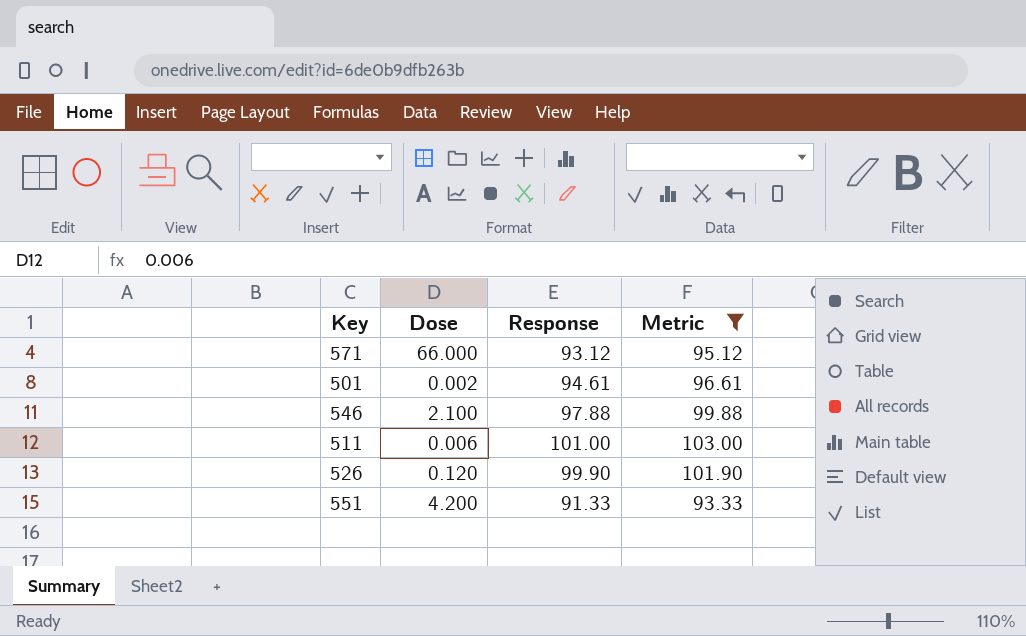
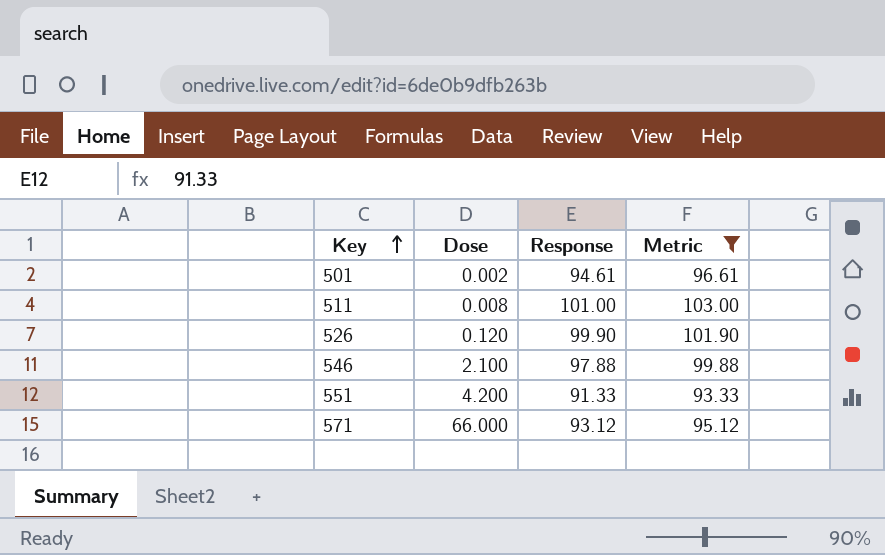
row order: none -> Key ascending
511 | Dose: 0.006 -> 0.008

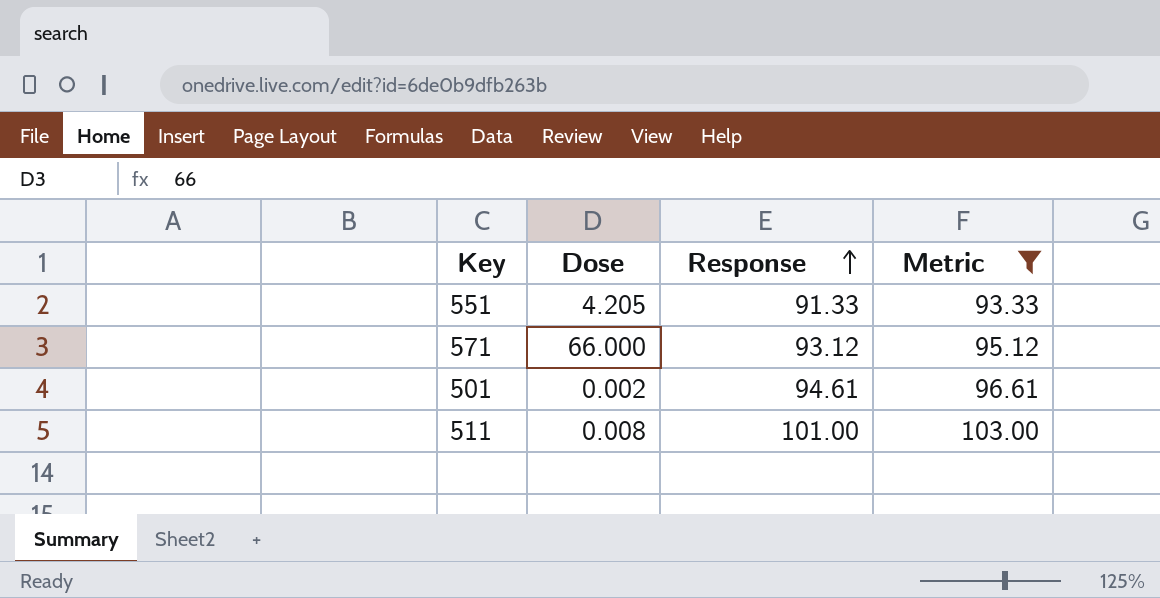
row order: Key ascending -> Response ascending
row 526: 0.120 | 99.90 | 101.90 -> none
row 546: 2.100 | 97.88 | 99.88 -> none
551 | Dose: 4.200 -> 4.205

